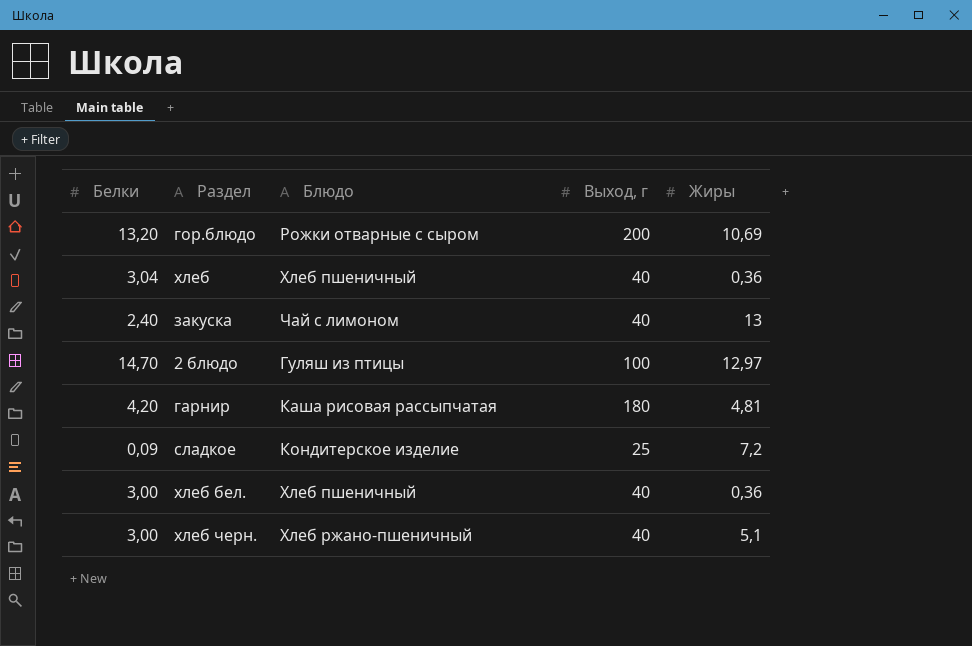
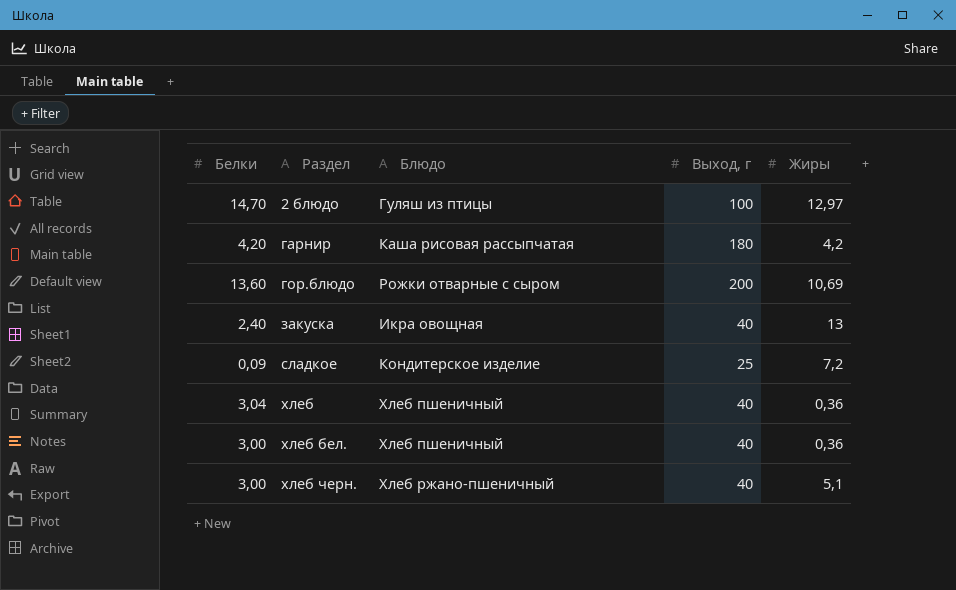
row order: none -> Раздел ascending
гарнир | Жиры: 4,81 -> 4,2
гор.блюдо | Белки: 13,20 -> 13,60
закуска | Блюдо: Чай с лимоном -> Икра овощная

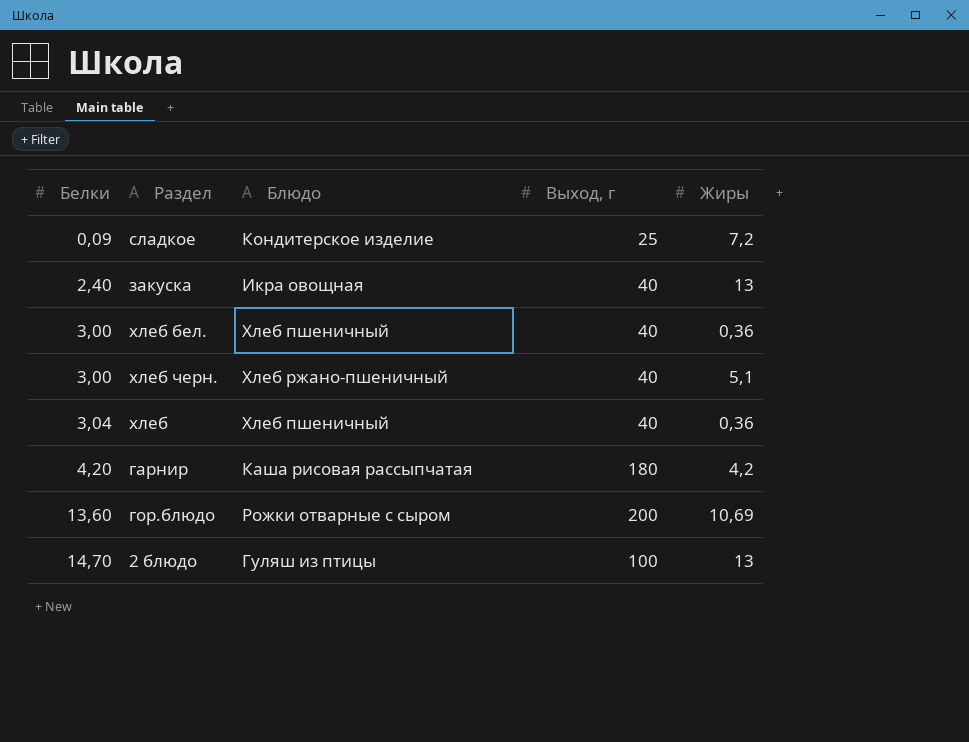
row order: Раздел ascending -> Белки ascending
2 блюдо | Жиры: 12,97 -> 13

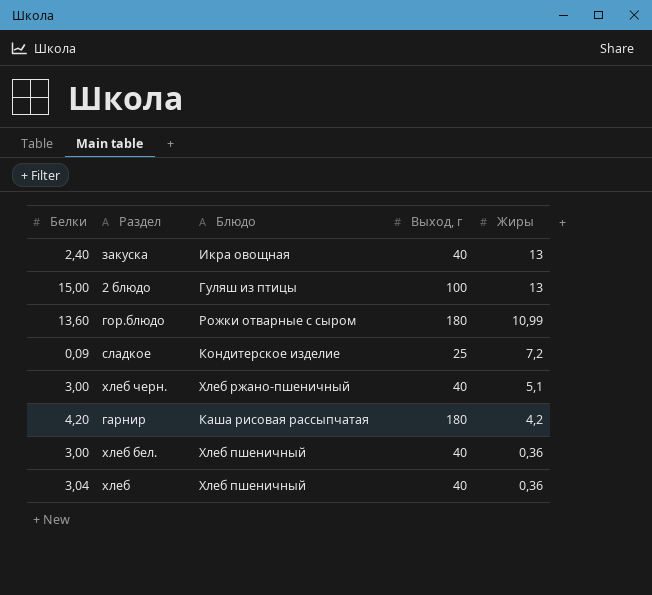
row order: Белки ascending -> Жиры descending
2 блюдо | Белки: 14,70 -> 15,00
гор.блюдо | Выход, г: 200 -> 180
гор.блюдо | Жиры: 10,69 -> 10,99

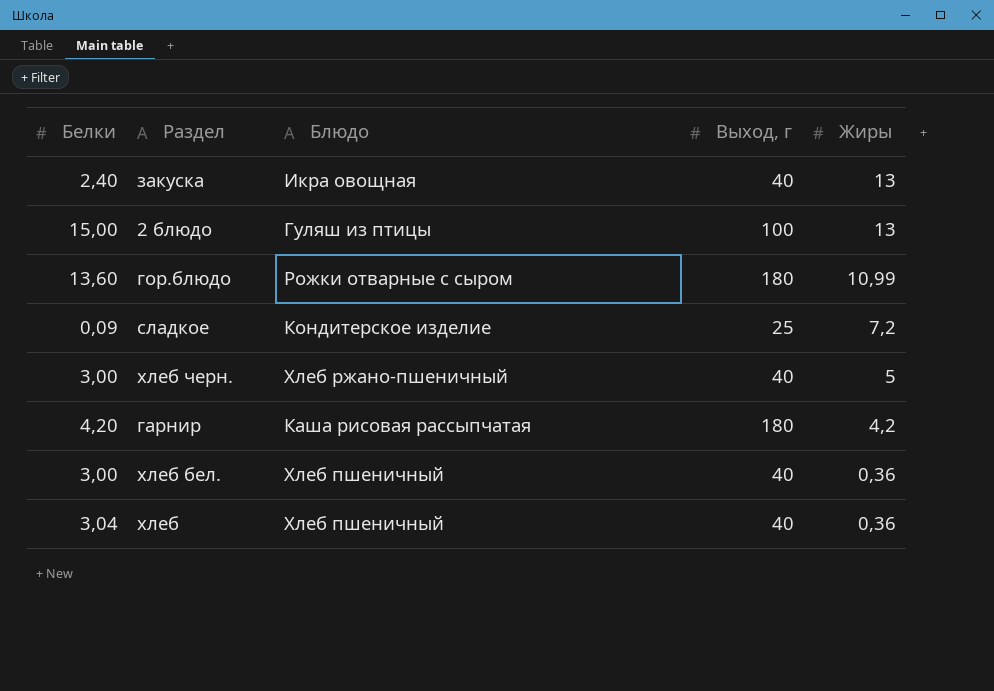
хлеб черн. | Жиры: 5,1 -> 5

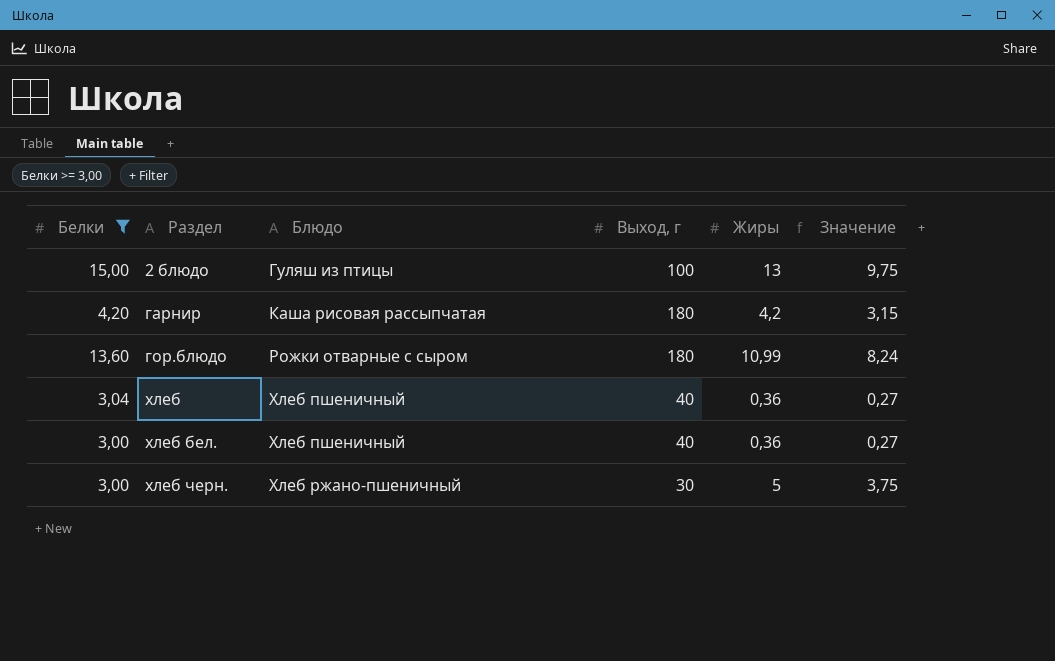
filter: none -> Белки >= 3,00
row order: Жиры descending -> Раздел ascending
column Значение | formula: none -> [Жиры] * 0,75
хлеб черн. | Выход, г: 40 -> 30

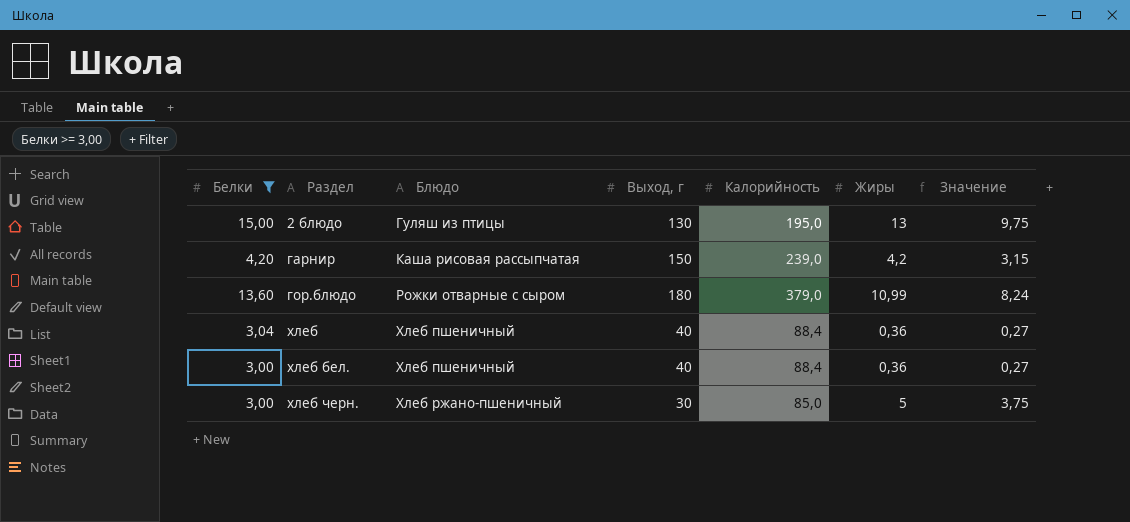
column Калорийность | position: none -> 5
2 блюдо | Выход, г: 100 -> 130
гарнир | Выход, г: 180 -> 150

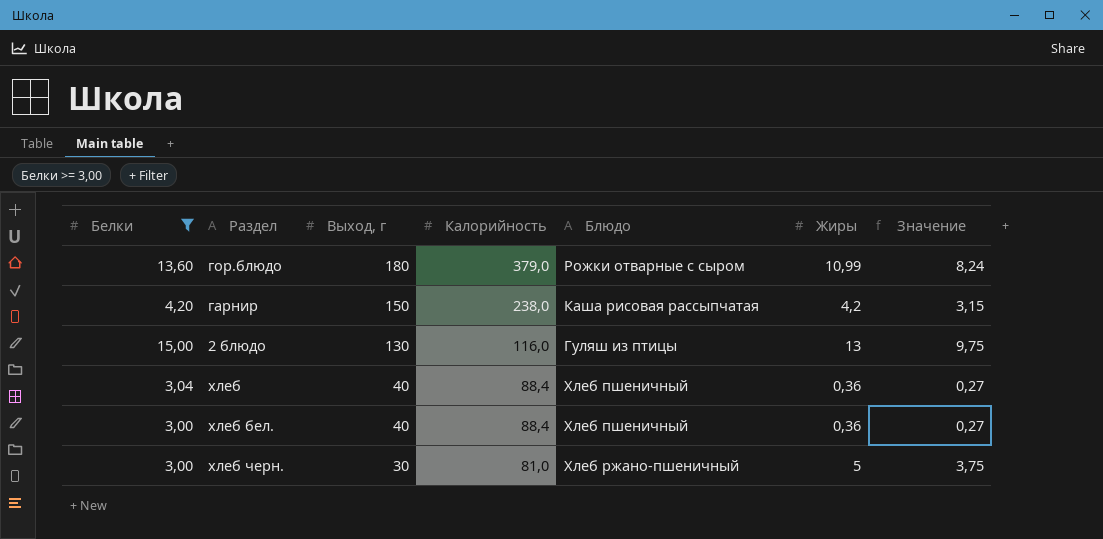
row order: Раздел ascending -> Выход, г descending
column Блюдо | position: 3 -> 5
гарнир | Калорийность: 239,0 -> 238,0
2 блюдо | Калорийность: 195,0 -> 116,0
хлеб черн. | Калорийность: 85,0 -> 81,0

